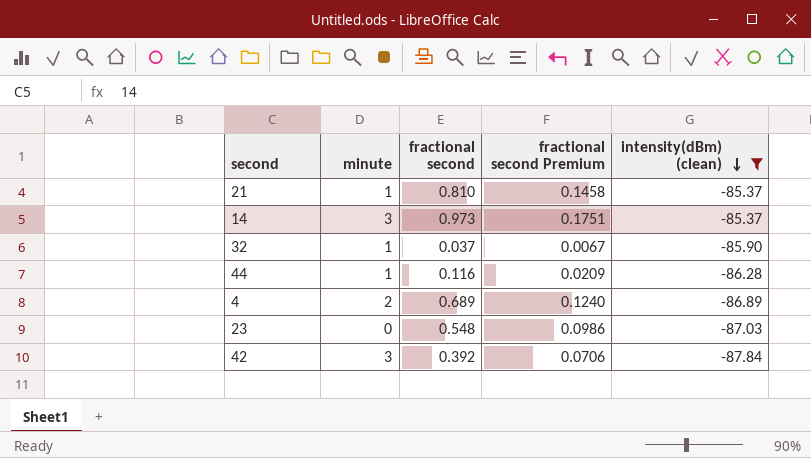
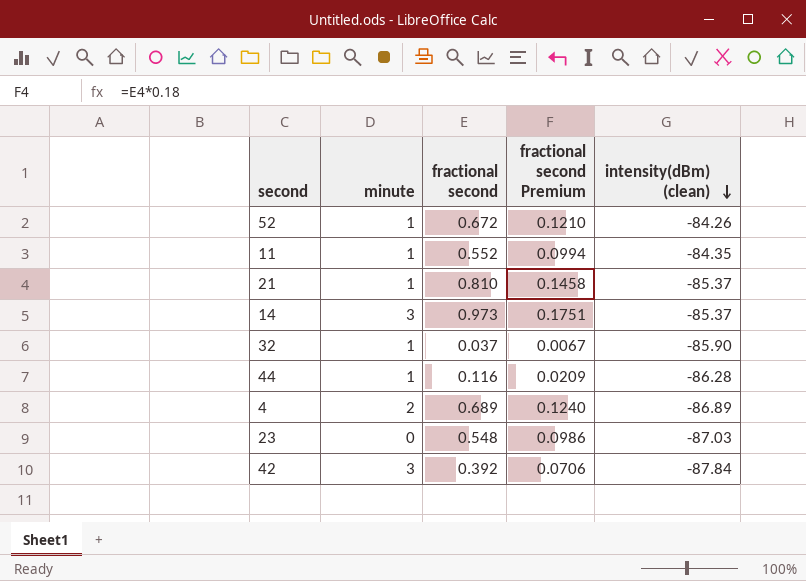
filter: intensity(dBm) (clean) <= -85.37 -> none

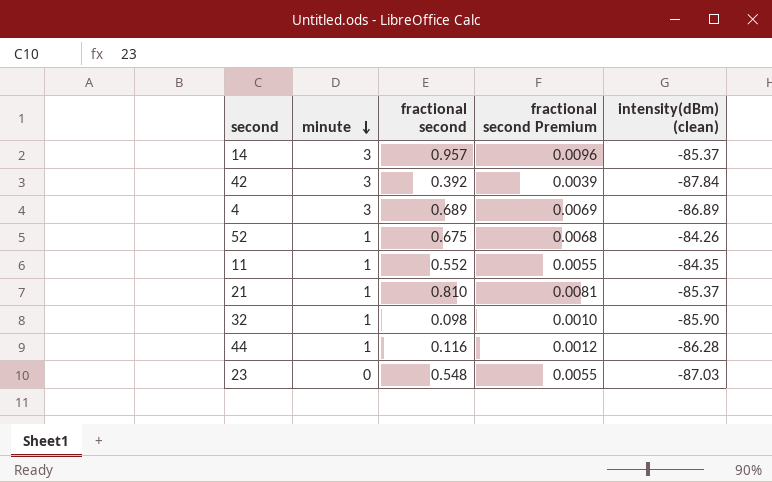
row order: intensity(dBm) (clean) descending -> minute descending
column fractional second Premium | formula: [fractional second] * 0.18 -> [fractional second] * 0.01
14 | fractional second: 0.973 -> 0.957
4 | minute: 2 -> 3
52 | fractional second: 0.672 -> 0.675
32 | fractional second: 0.037 -> 0.098

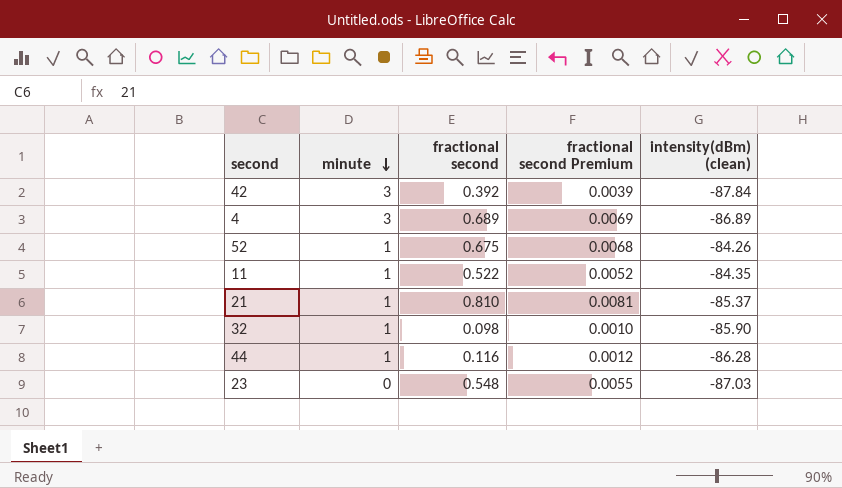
row 14: 3 | 0.957 | 0.0096 | -85.37 -> none
11 | fractional second: 0.552 -> 0.522
11 | fractional second Premium: 0.0055 -> 0.0052

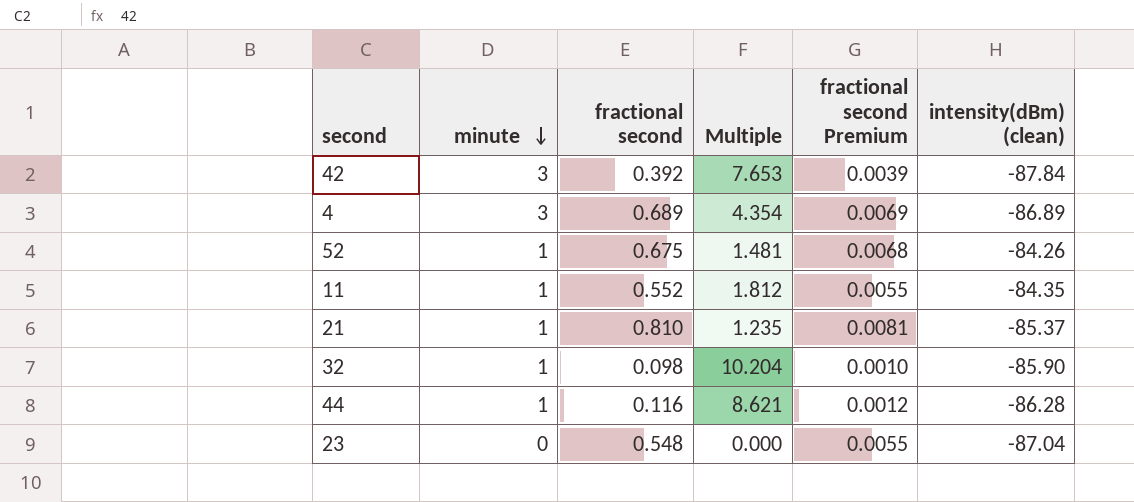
column Multiple | formula: none -> [minute] / [fractional second]
11 | fractional second: 0.522 -> 0.552
11 | fractional second Premium: 0.0052 -> 0.0055
23 | intensity(dBm) (clean): -87.03 -> -87.04

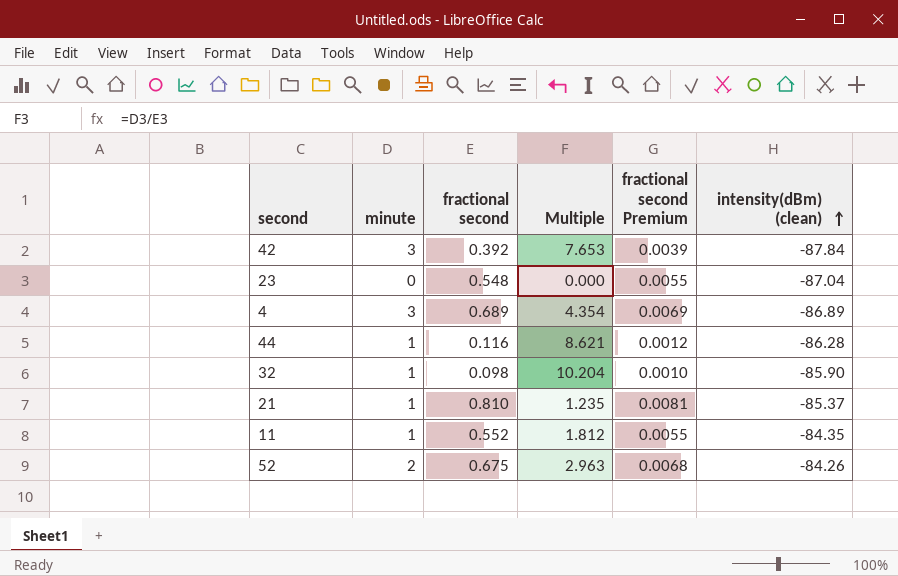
row order: minute descending -> intensity(dBm) (clean) ascending
52 | minute: 1 -> 2
52 | Multiple: 1.481 -> 2.963

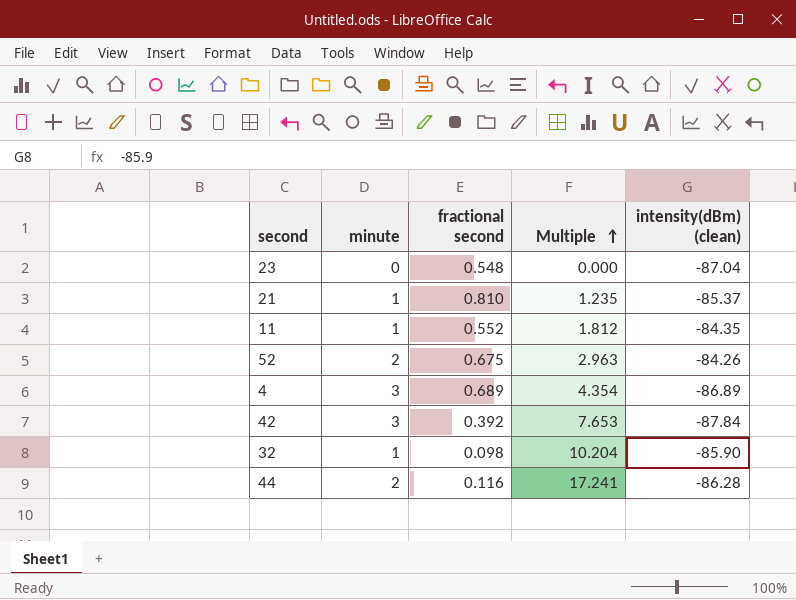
row order: intensity(dBm) (clean) ascending -> Multiple ascending
column fractional second Premium | formula: [fractional second] * 0.01 -> none
44 | minute: 1 -> 2
44 | Multiple: 8.621 -> 17.241

